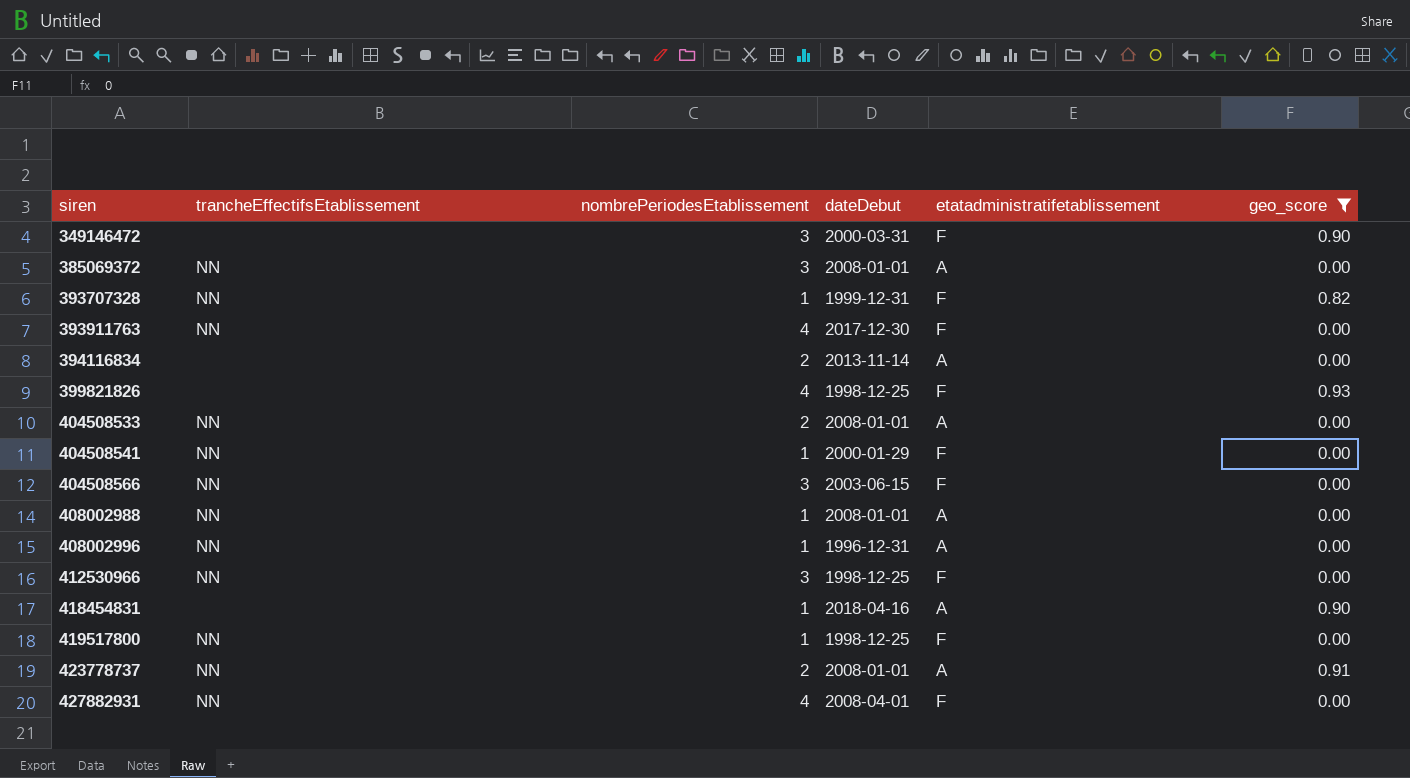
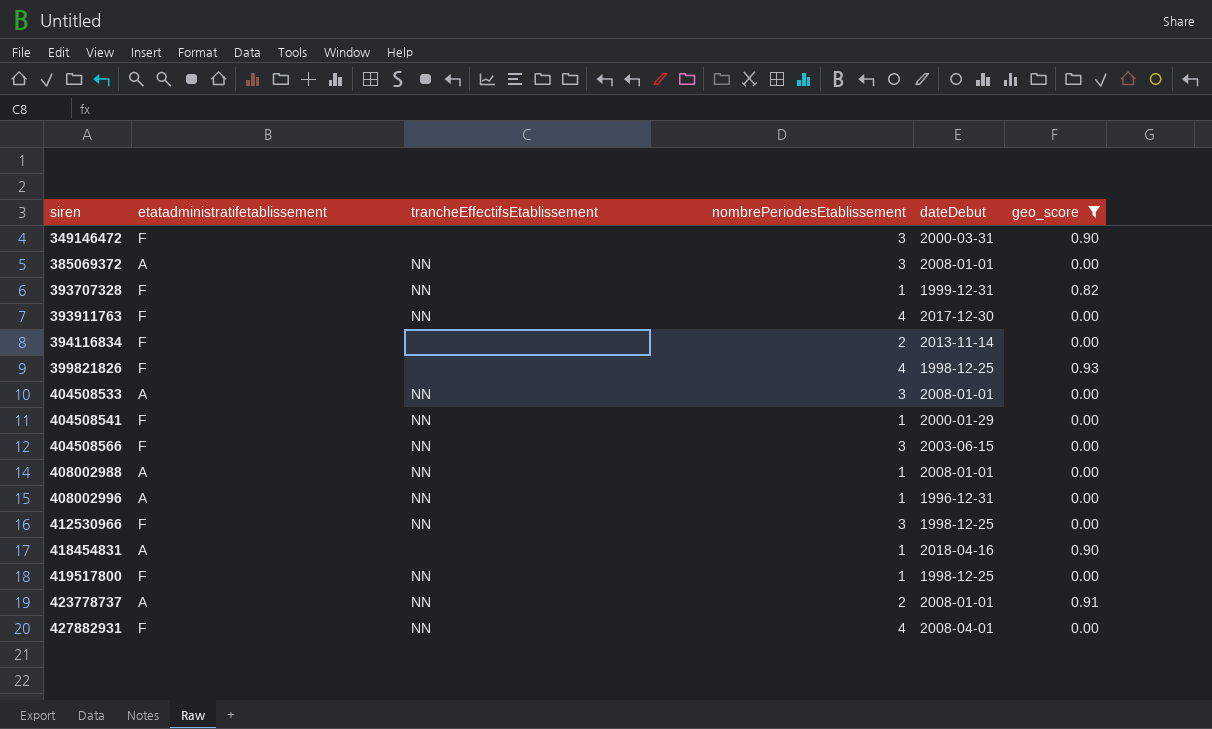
column etatadministratifetablissement | position: 5 -> 2
394116834 | etatadministratifetablissement: A -> F
404508533 | nombrePeriodesEtablissement: 2 -> 3

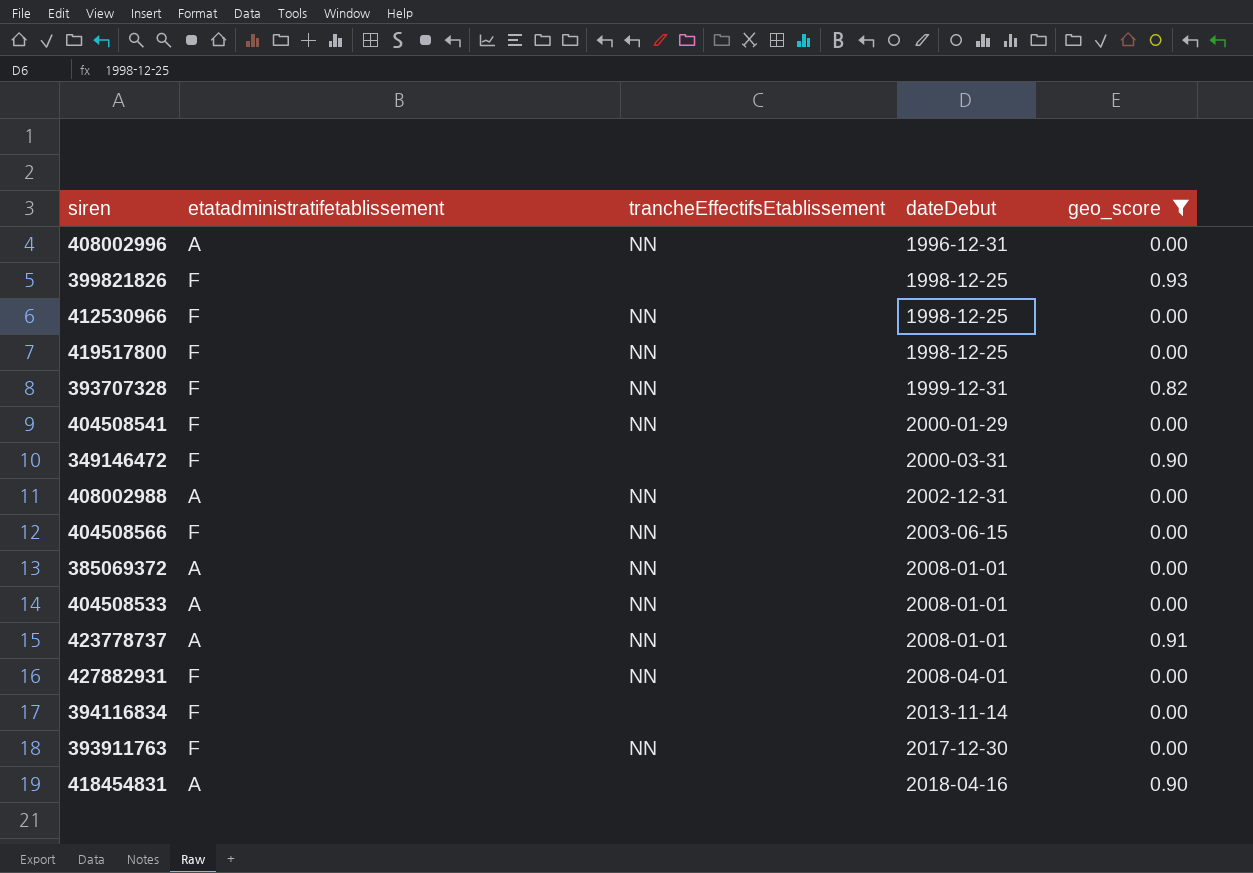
row order: siren ascending -> dateDebut ascending
column nombrePeriodesEtablissement | position: 4 -> none
408002988 | dateDebut: 2008-01-01 -> 2002-12-31

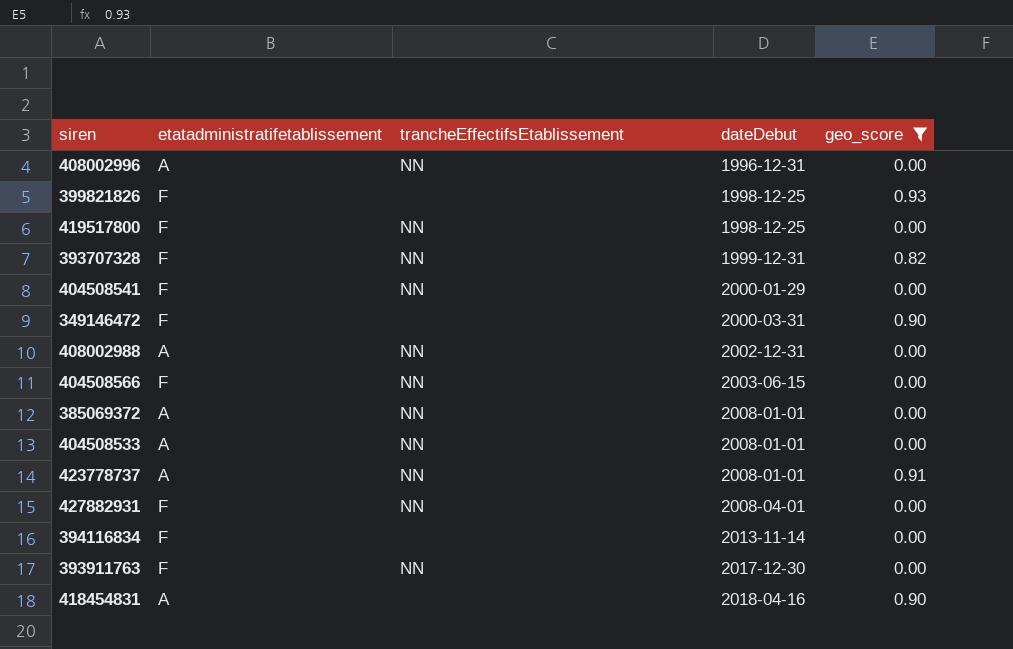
row 412530966: F | NN | 1998-12-25 | 0.00 -> none

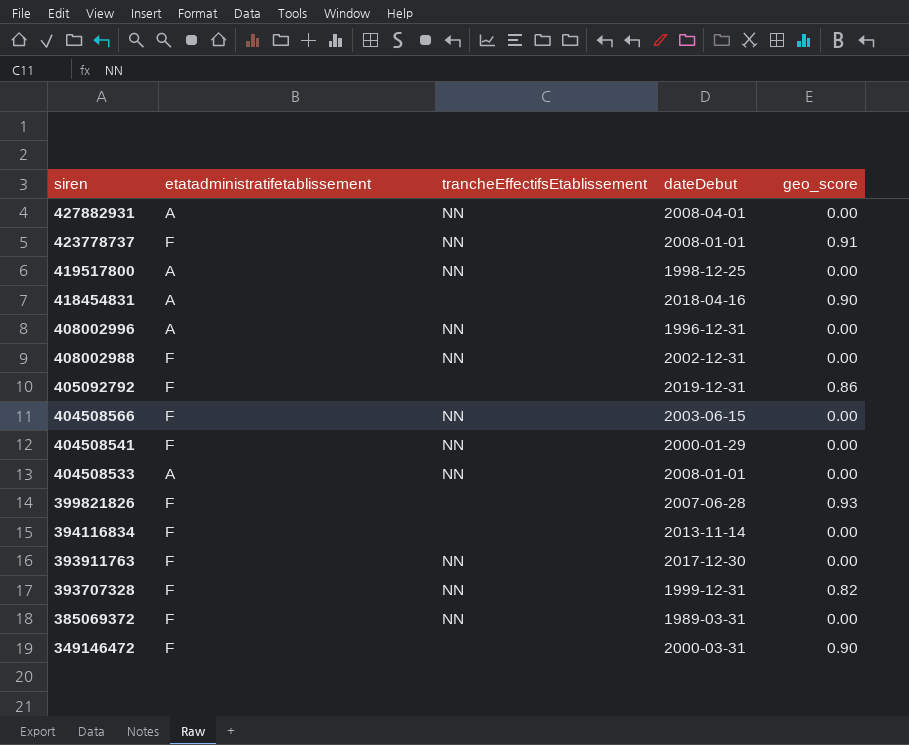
filter: geo_score != 0.86 -> none
row order: dateDebut ascending -> siren descending
427882931 | etatadministratifetablissement: F -> A
423778737 | etatadministratifetablissement: A -> F
419517800 | etatadministratifetablissement: F -> A
408002988 | etatadministratifetablissement: A -> F
399821826 | dateDebut: 1998-12-25 -> 2007-06-28
385069372 | etatadministratifetablissement: A -> F
385069372 | dateDebut: 2008-01-01 -> 1989-03-31

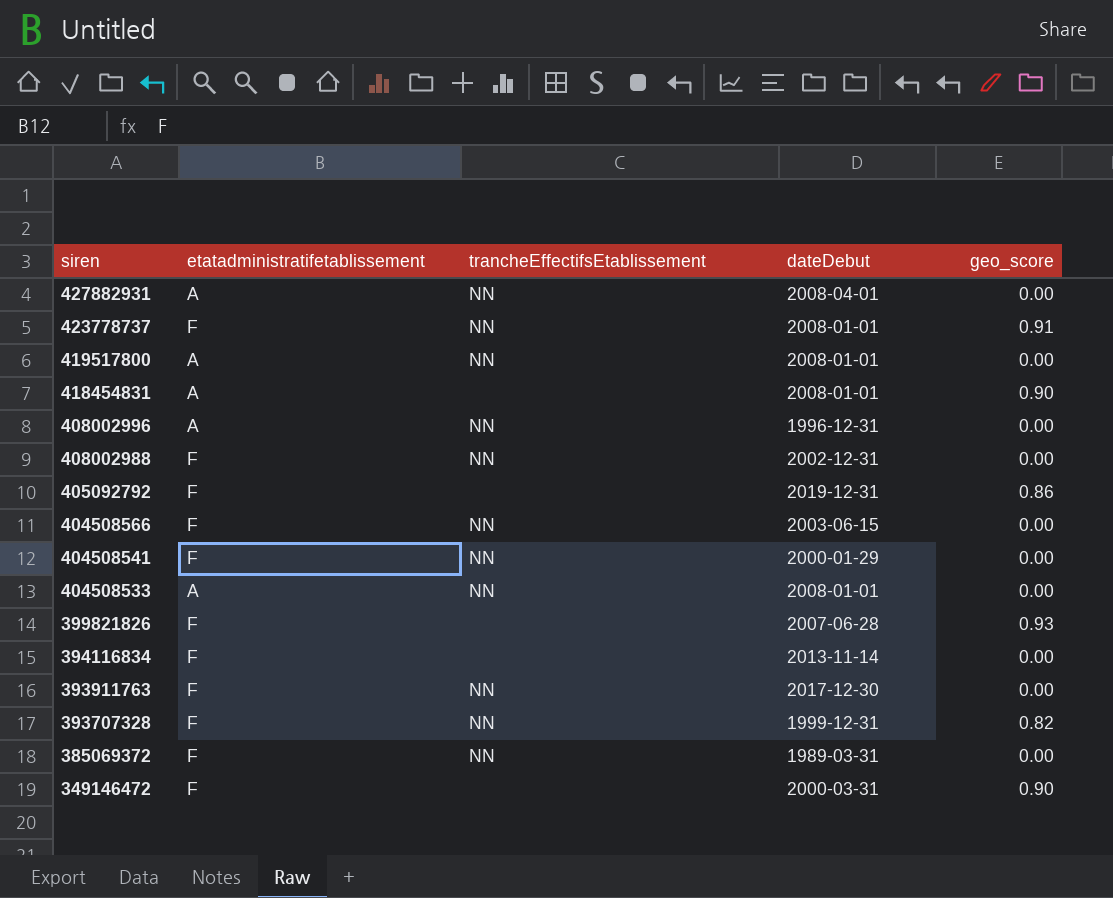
419517800 | dateDebut: 1998-12-25 -> 2008-01-01
418454831 | dateDebut: 2018-04-16 -> 2008-01-01

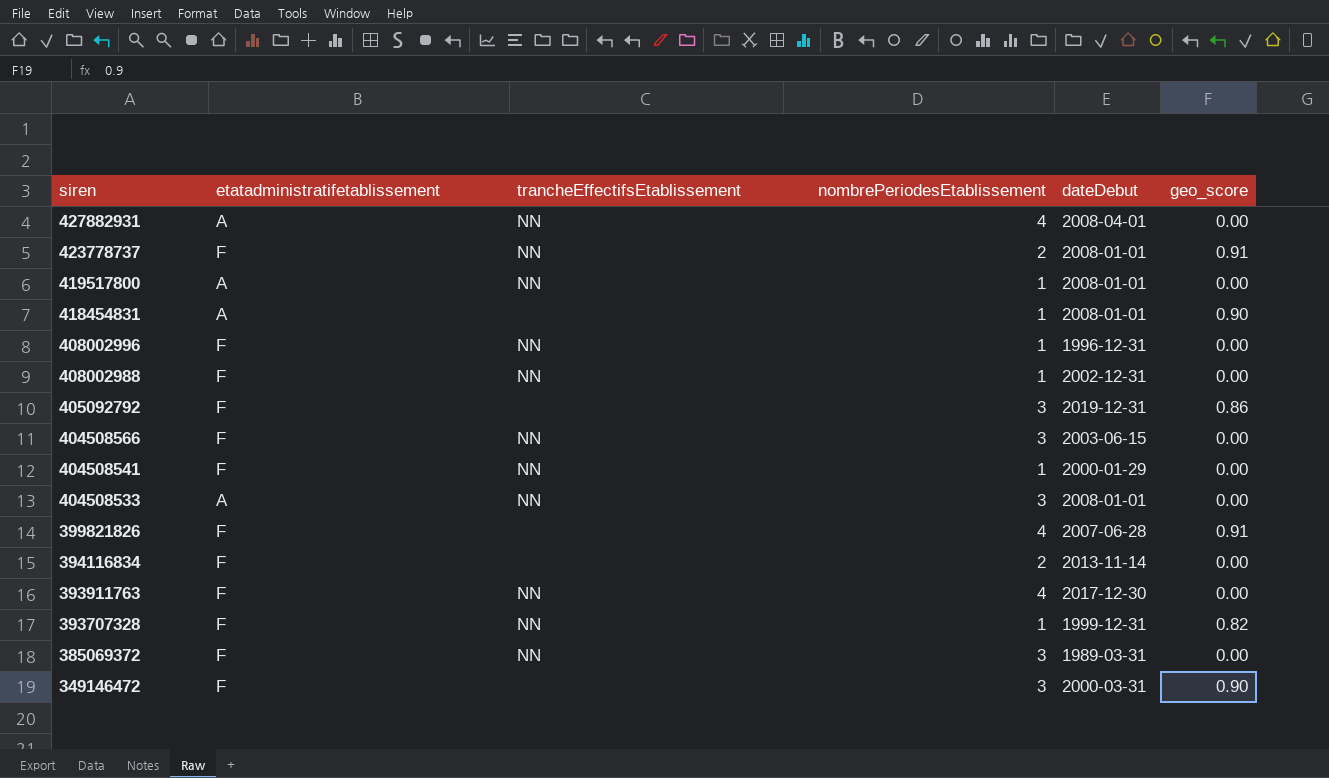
column nombrePeriodesEtablissement | position: none -> 4
408002996 | etatadministratifetablissement: A -> F
399821826 | geo_score: 0.93 -> 0.91

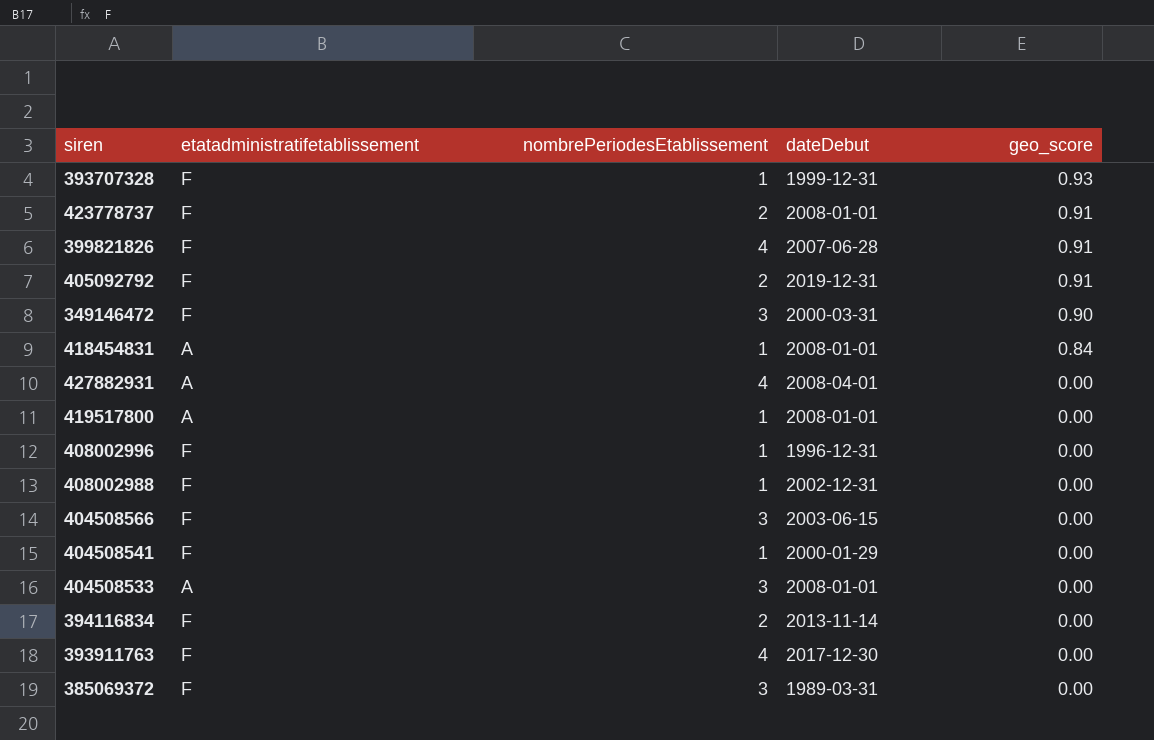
row order: siren descending -> geo_score descending
column trancheEffectifsEtablissement | position: 3 -> none
393707328 | geo_score: 0.82 -> 0.93
405092792 | nombrePeriodesEtablissement: 3 -> 2
405092792 | geo_score: 0.86 -> 0.91
418454831 | geo_score: 0.90 -> 0.84

